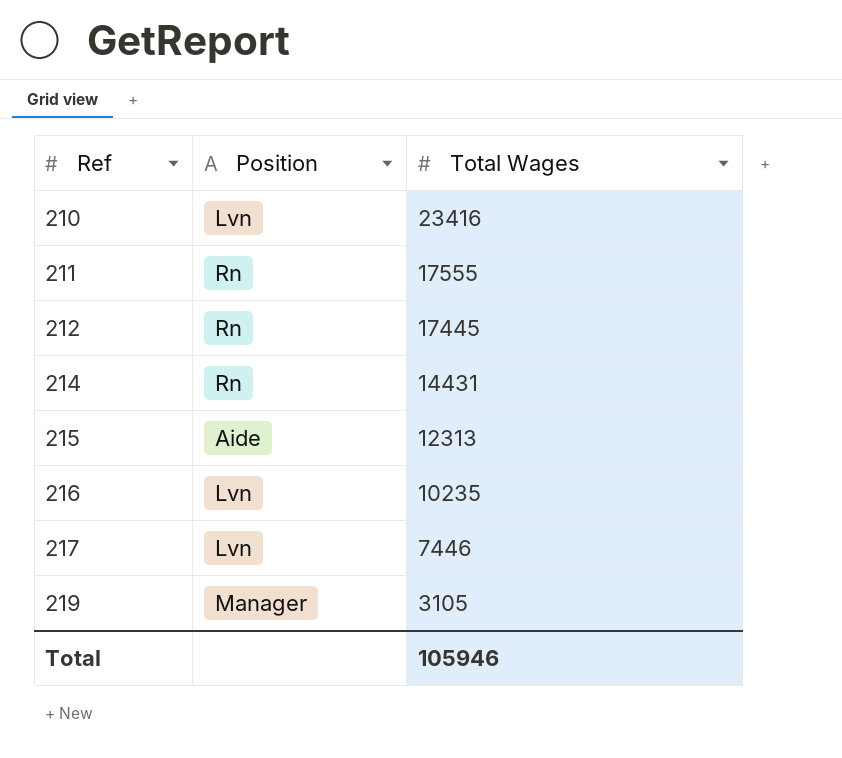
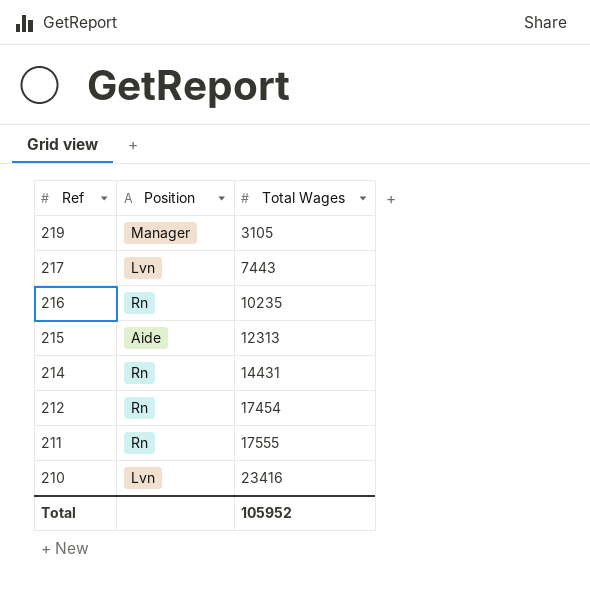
row order: Ref ascending -> Ref descending
217 | Total Wages: 7446 -> 7443
216 | Position: Lvn -> Rn
212 | Total Wages: 17445 -> 17454
Total | Total Wages: 105946 -> 105952

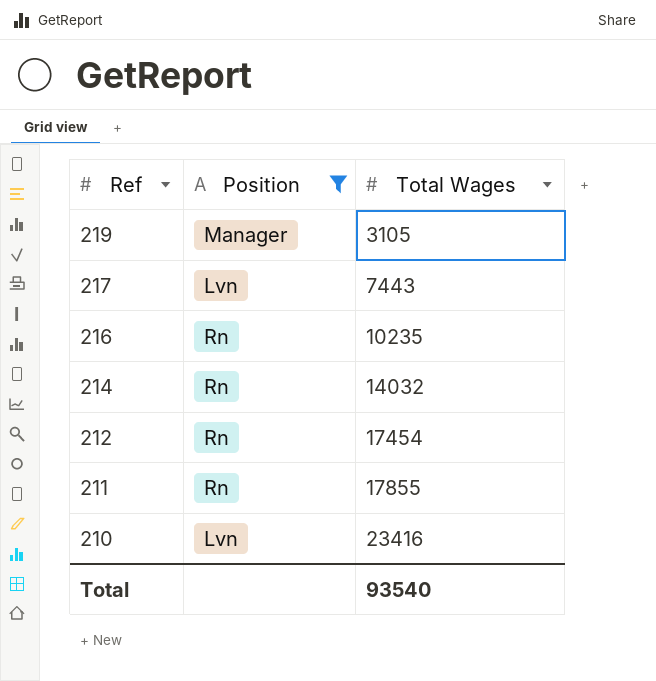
filter: none -> Position != Aide
214 | Total Wages: 14431 -> 14032
211 | Total Wages: 17555 -> 17855
Total | Total Wages: 105952 -> 93540

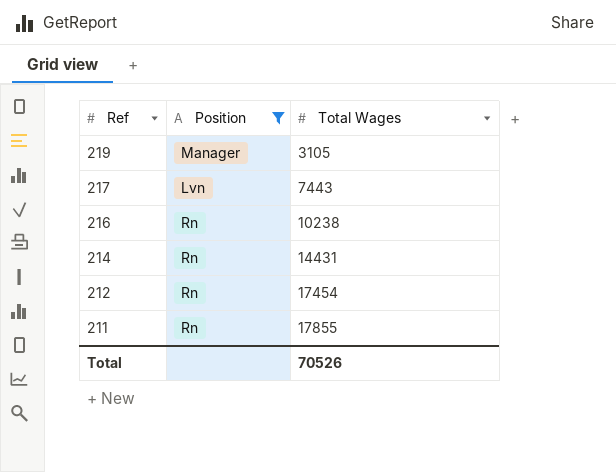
row 210: Lvn | 23416 -> none
216 | Total Wages: 10235 -> 10238
214 | Total Wages: 14032 -> 14431
Total | Total Wages: 93540 -> 70526

